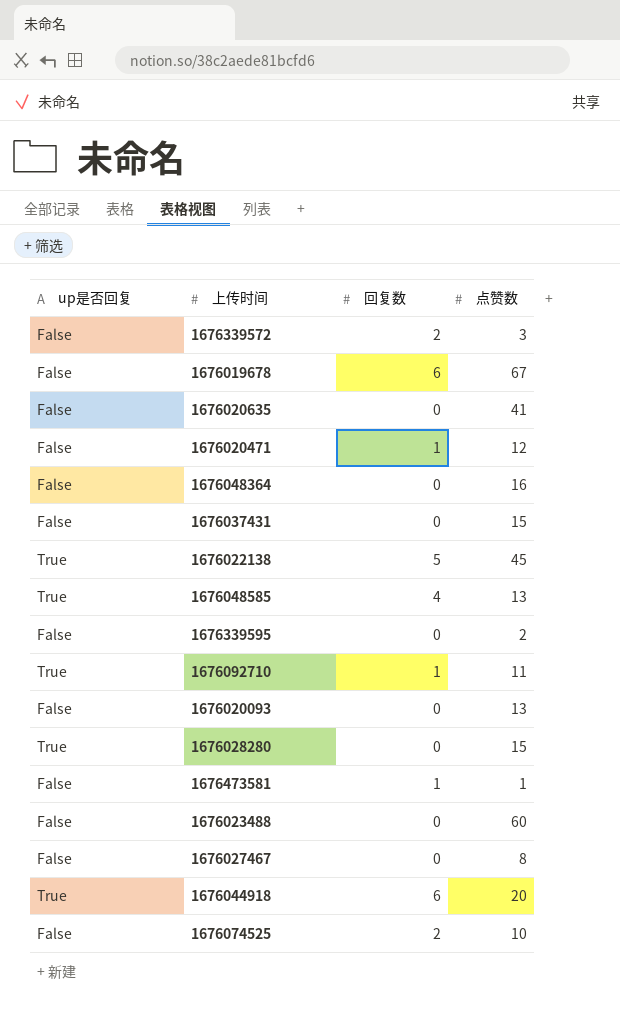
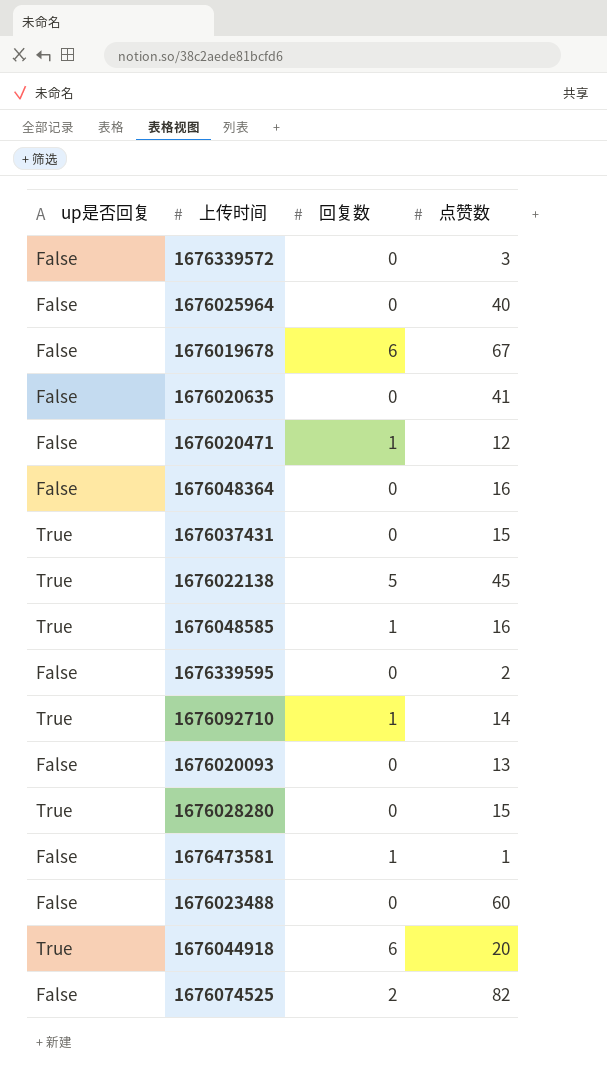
row 1676027467: False | 0 | 8 -> none
1676339572 | 回复数: 2 -> 0
row 1676025964: none -> False | 0 | 40
1676037431 | up是否回复: False -> True
1676048585 | 回复数: 4 -> 1
1676048585 | 点赞数: 13 -> 16
1676092710 | 点赞数: 11 -> 14
1676074525 | 点赞数: 10 -> 82

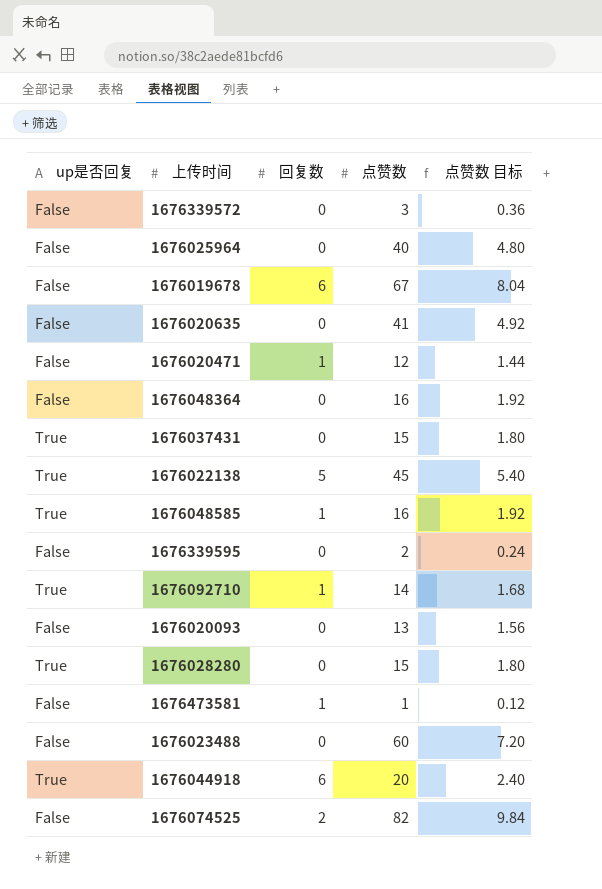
column 点赞数 目标 | formula: none -> [点赞数] * 0.12

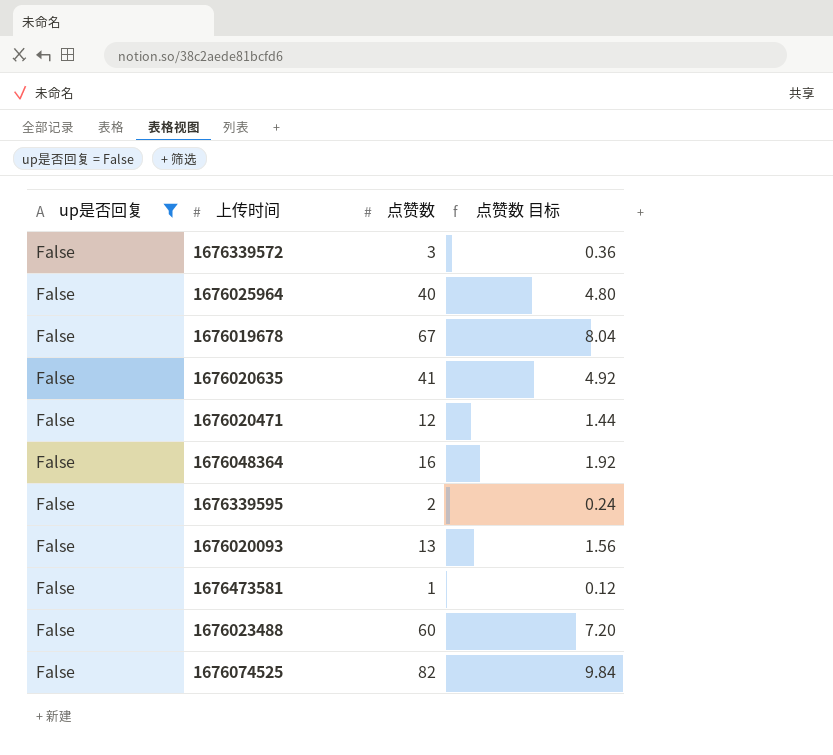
filter: none -> up是否回复 = False
column 回复数 | position: 3 -> none

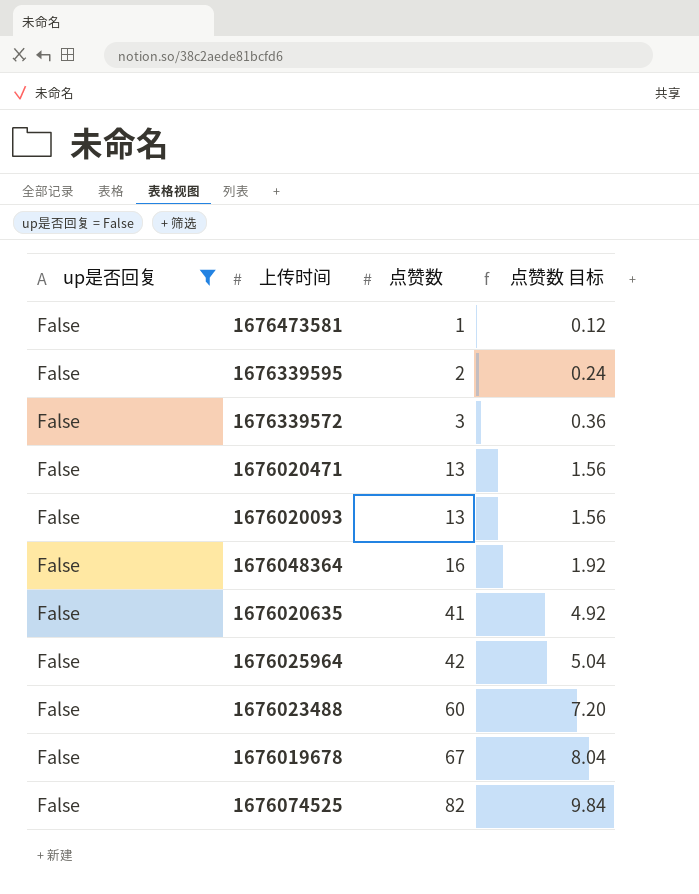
row order: none -> 点赞数 ascending
1676020471 | 点赞数: 12 -> 13
1676020471 | 点赞数 目标: 1.44 -> 1.56
1676025964 | 点赞数: 40 -> 42
1676025964 | 点赞数 目标: 4.80 -> 5.04

